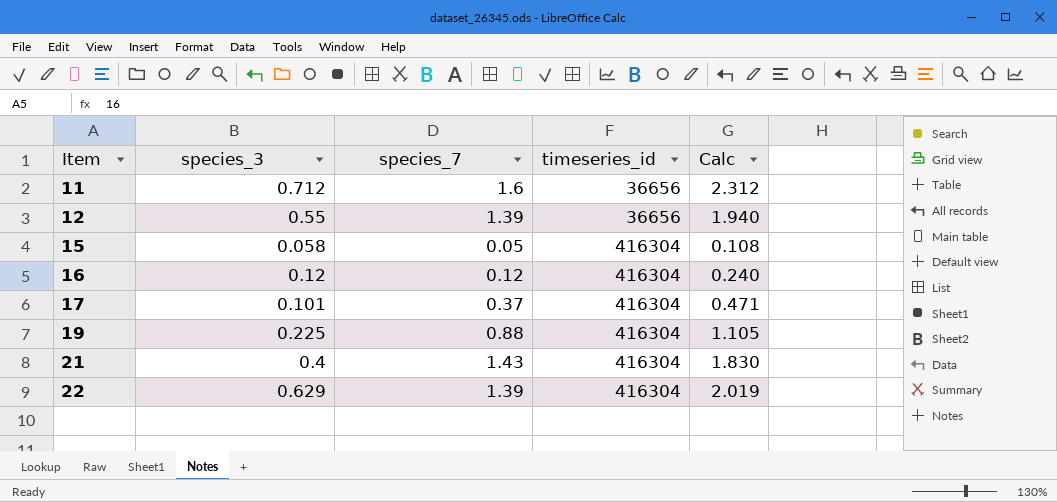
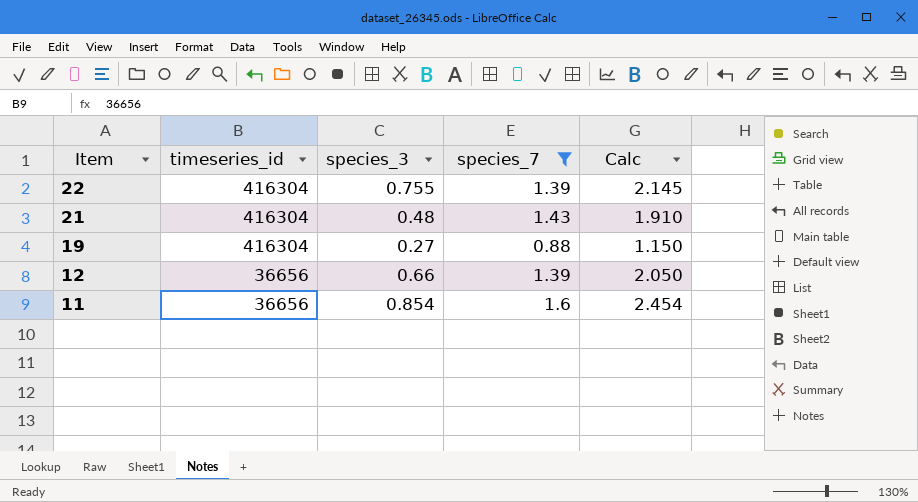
filter: none -> species_7 >= 0.88
row order: Item ascending -> Item descending
column timeseries_id | position: 4 -> 2
22 | species_3: 0.629 -> 0.755
22 | Calc: 2.019 -> 2.145
21 | species_3: 0.4 -> 0.48
21 | Calc: 1.830 -> 1.910
19 | species_3: 0.225 -> 0.27
19 | Calc: 1.105 -> 1.150
12 | species_3: 0.55 -> 0.66
12 | Calc: 1.940 -> 2.050
11 | species_3: 0.712 -> 0.854
11 | Calc: 2.312 -> 2.454

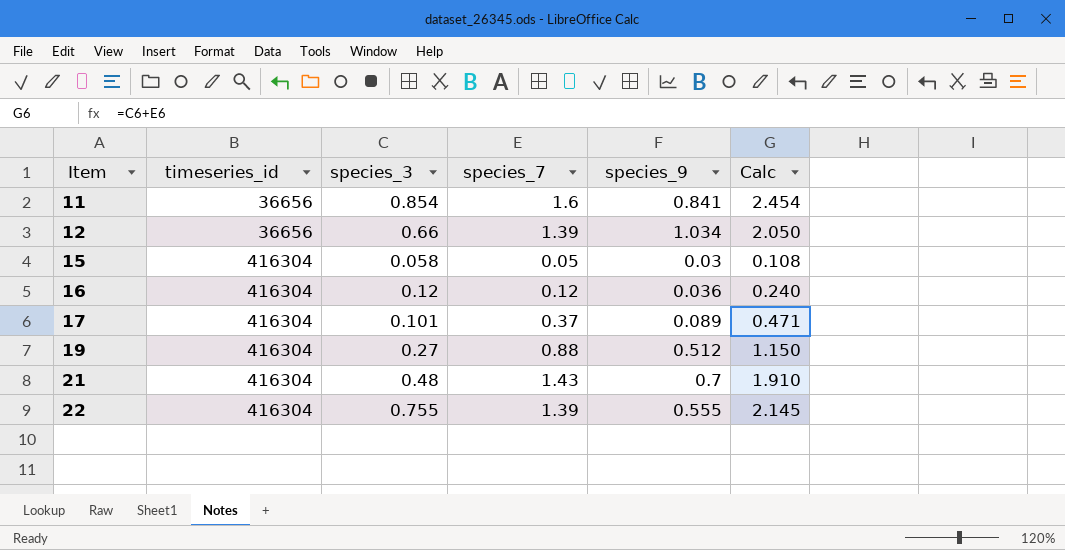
filter: species_7 >= 0.88 -> none
row order: Item descending -> Item ascending
column species_9 | position: none -> 5

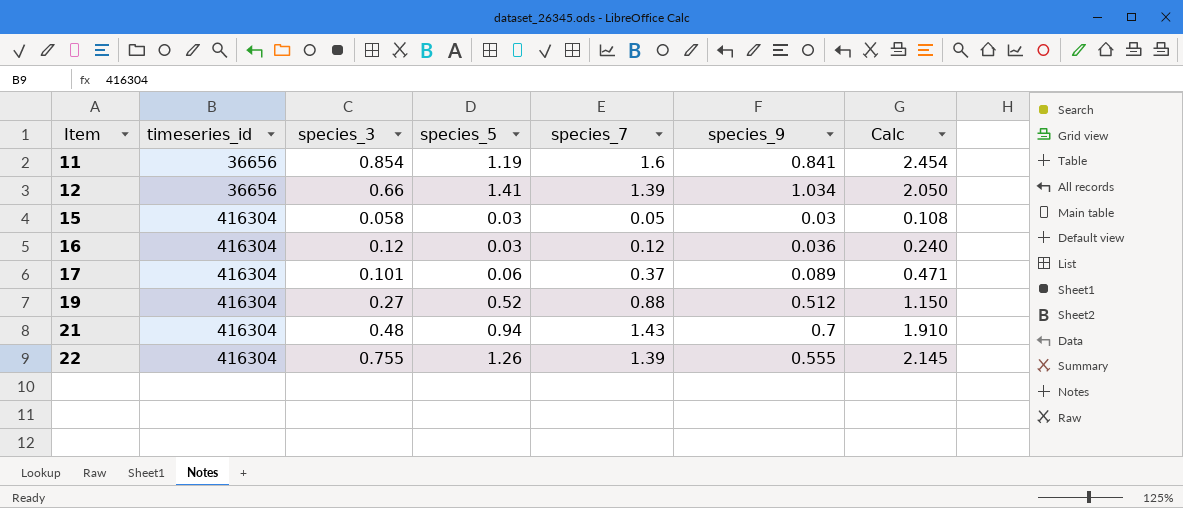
column species_5 | position: none -> 4

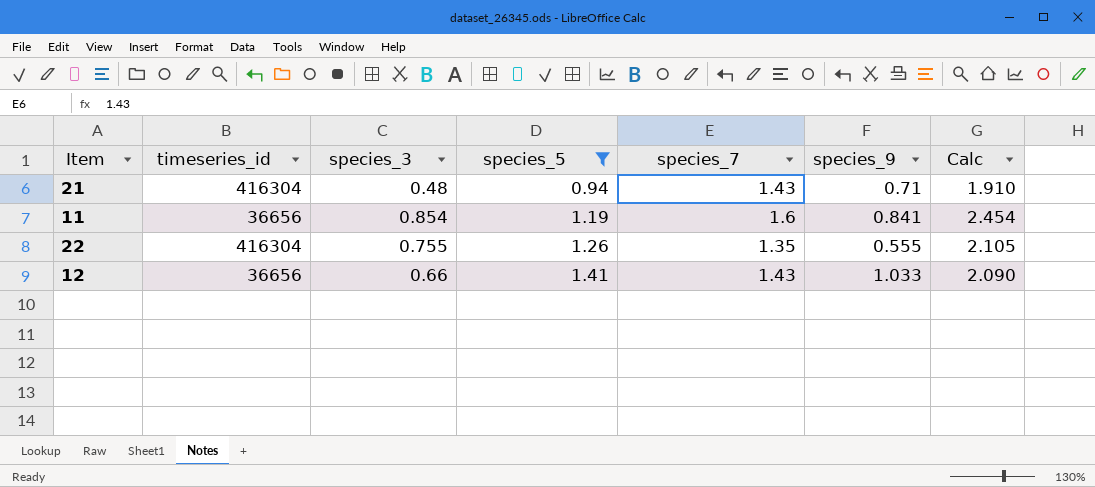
filter: none -> species_5 >= 0.94
row order: Item ascending -> species_5 ascending
21 | species_9: 0.7 -> 0.71
22 | species_7: 1.39 -> 1.35
22 | Calc: 2.145 -> 2.105
12 | species_7: 1.39 -> 1.43
12 | species_9: 1.034 -> 1.033
12 | Calc: 2.050 -> 2.090

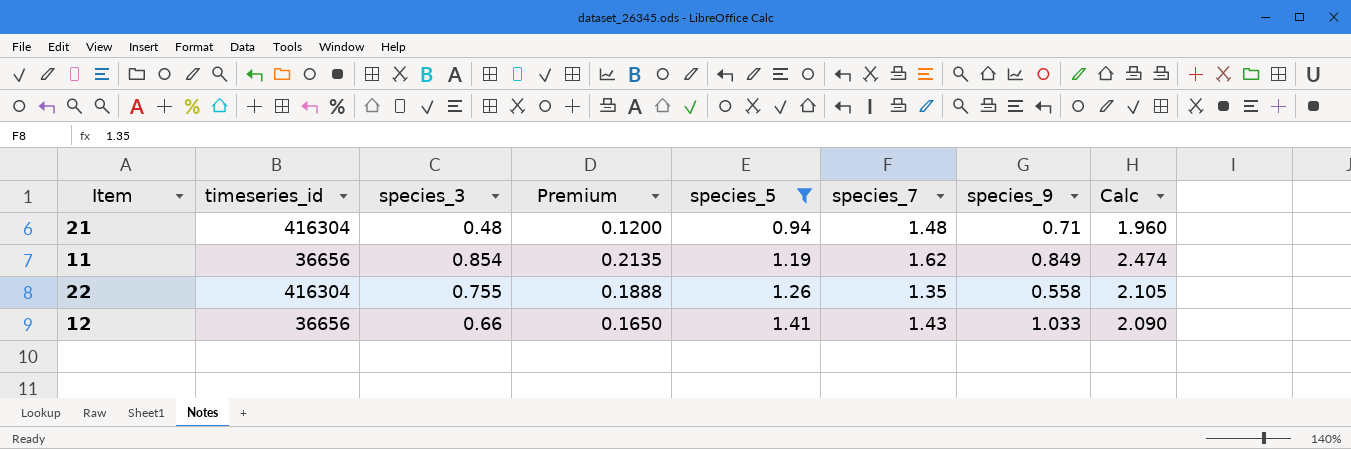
column Premium | formula: none -> [species_3] * 0.25
21 | species_7: 1.43 -> 1.48
21 | Calc: 1.910 -> 1.960
11 | species_7: 1.6 -> 1.62
11 | species_9: 0.841 -> 0.849
11 | Calc: 2.454 -> 2.474
22 | species_9: 0.555 -> 0.558

